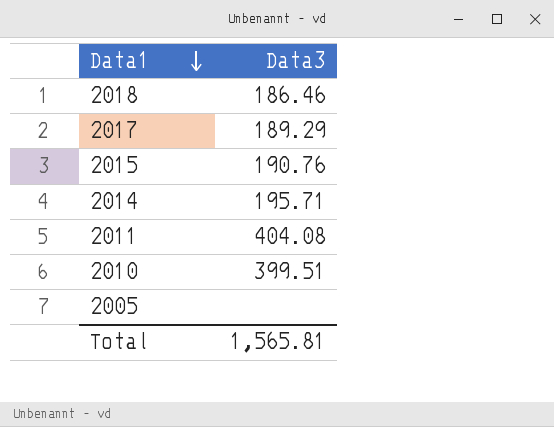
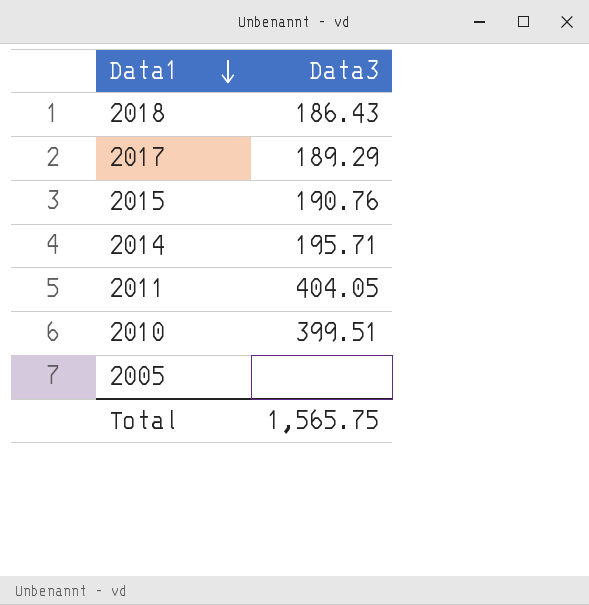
2018 | Data3: 186.46 -> 186.43
2011 | Data3: 404.08 -> 404.05
Total | Data3: 1,565.81 -> 1,565.75

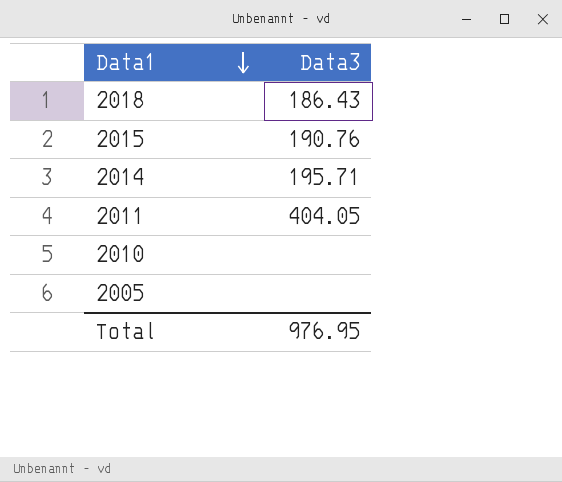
row 2017: 189.29 -> none
2010 | Data3: 399.51 -> none
Total | Data3: 1,565.75 -> 976.95

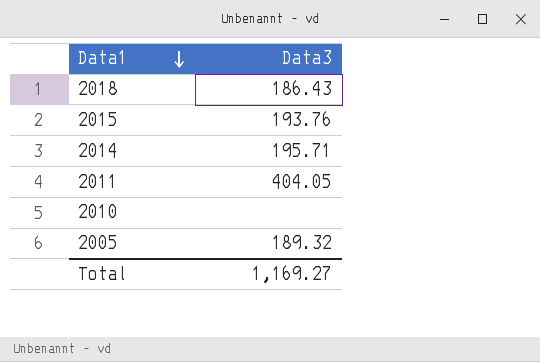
2015 | Data3: 190.76 -> 193.76
2005 | Data3: none -> 189.32
Total | Data3: 976.95 -> 1,169.27

